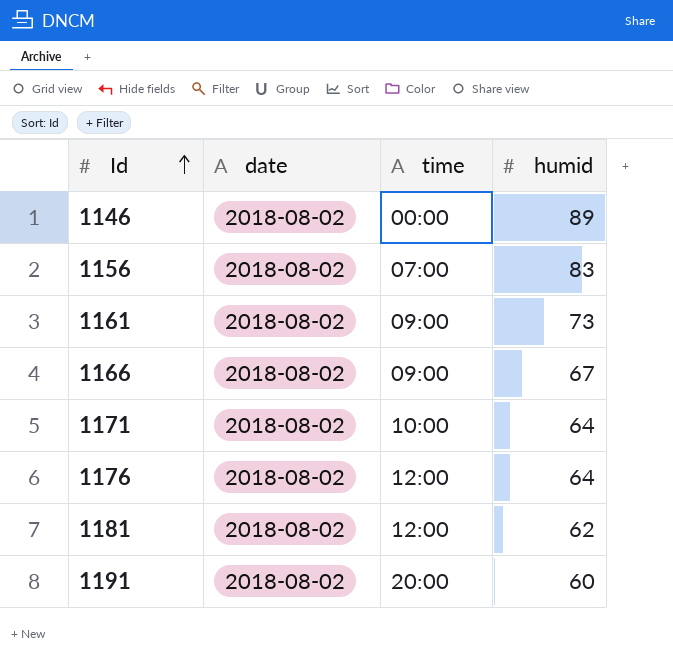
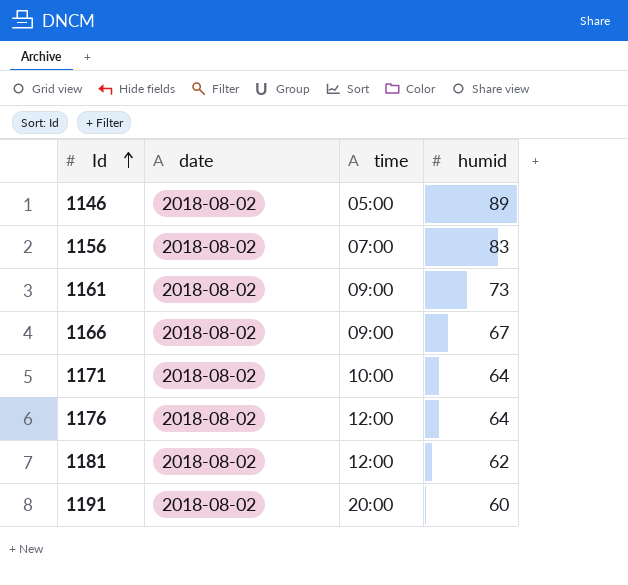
1146 | time: 00:00 -> 05:00

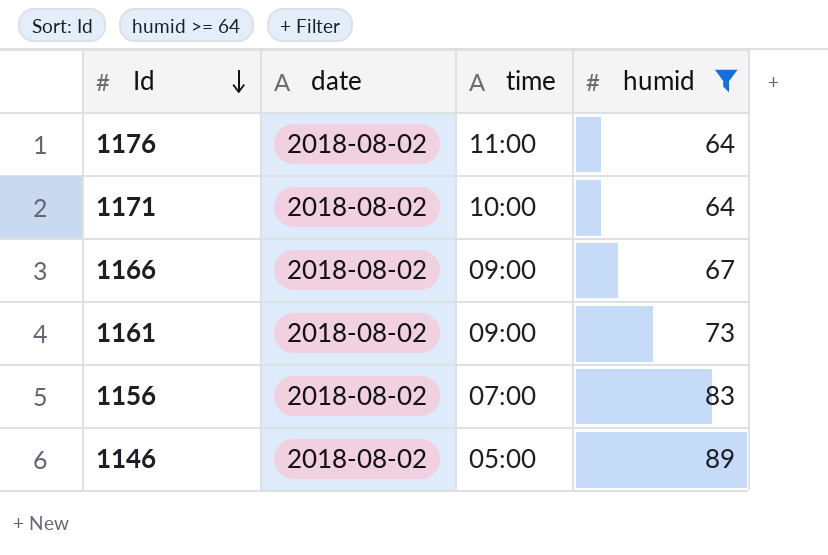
filter: none -> humid >= 64
row order: Id ascending -> Id descending
1176 | time: 12:00 -> 11:00

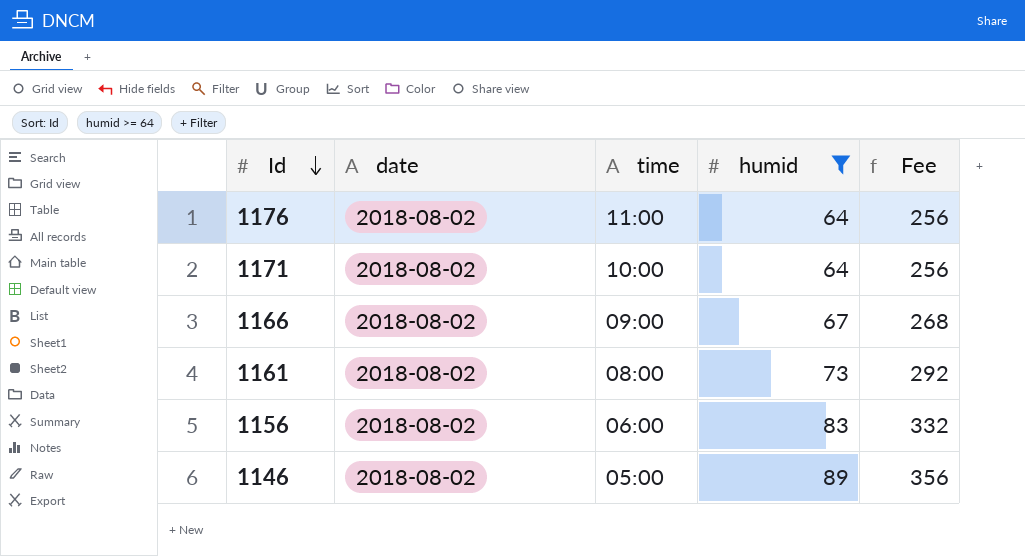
column Fee | formula: none -> [humid] * 4
1161 | time: 09:00 -> 08:00
1156 | time: 07:00 -> 06:00

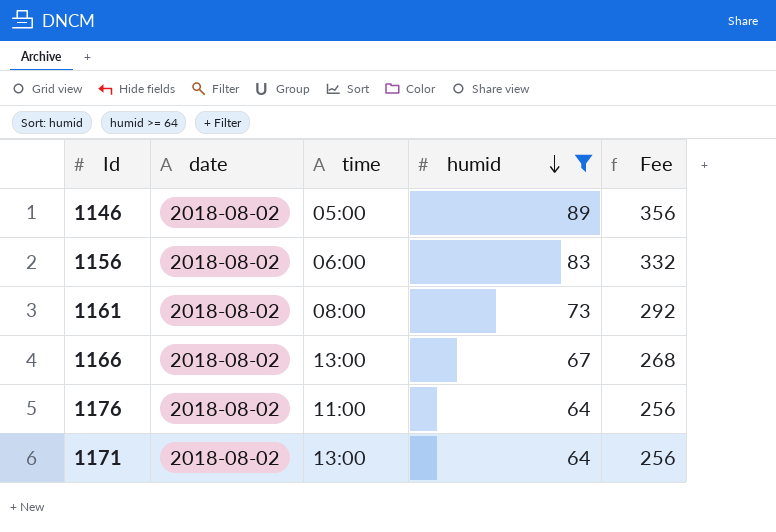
row order: Id descending -> humid descending
1166 | time: 09:00 -> 13:00
1171 | time: 10:00 -> 13:00

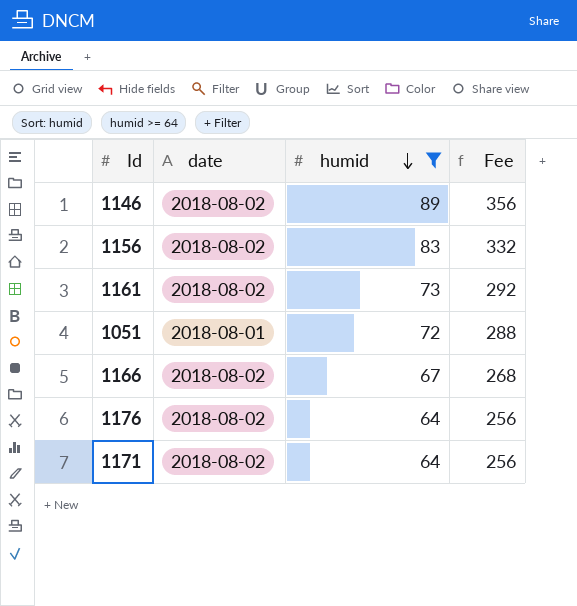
column time | position: 3 -> none
row 1051: none -> 2018-08-01 | 72 | 288

